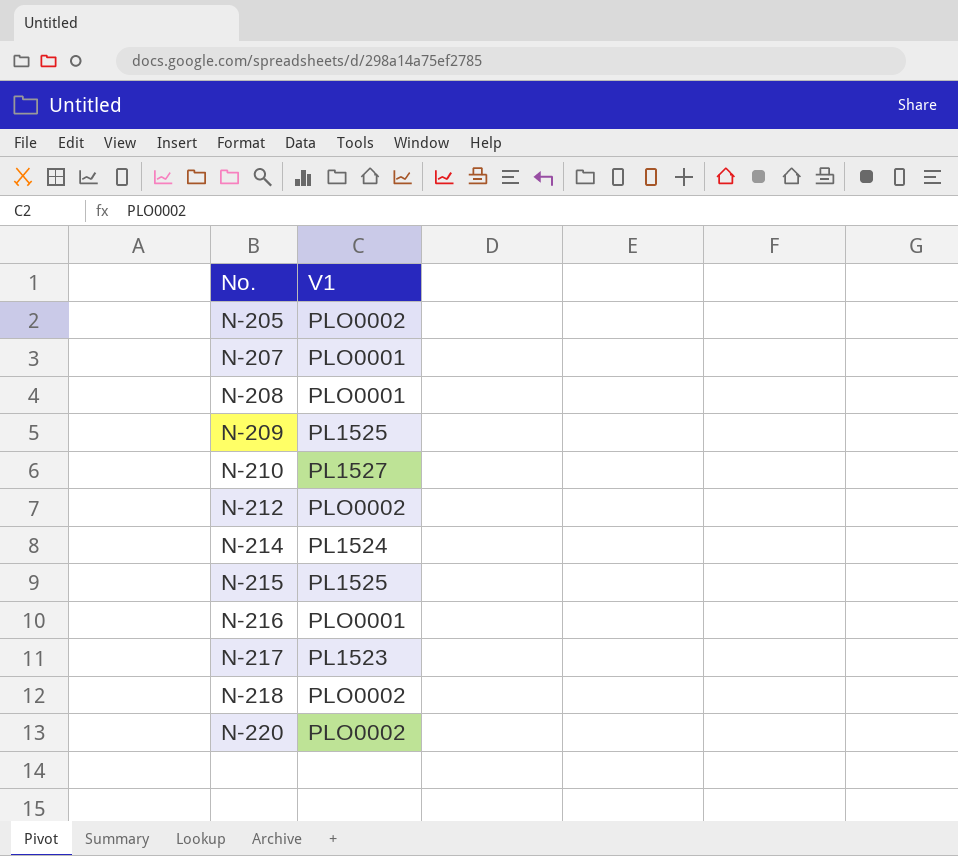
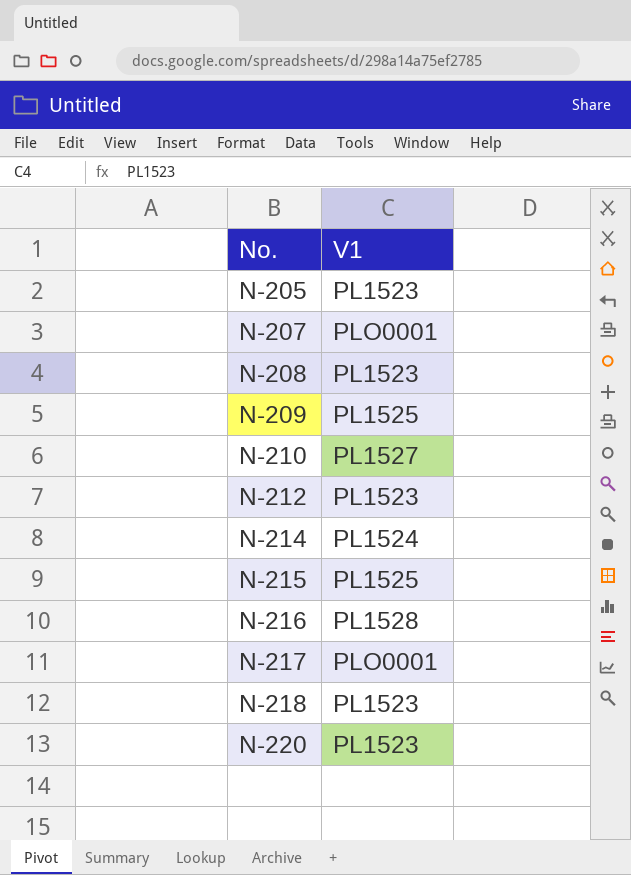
N-205 | V1: PLO0002 -> PL1523
N-208 | V1: PLO0001 -> PL1523
N-212 | V1: PLO0002 -> PL1523
N-216 | V1: PLO0001 -> PL1528
N-217 | V1: PL1523 -> PLO0001
N-218 | V1: PLO0002 -> PL1523
N-220 | V1: PLO0002 -> PL1523

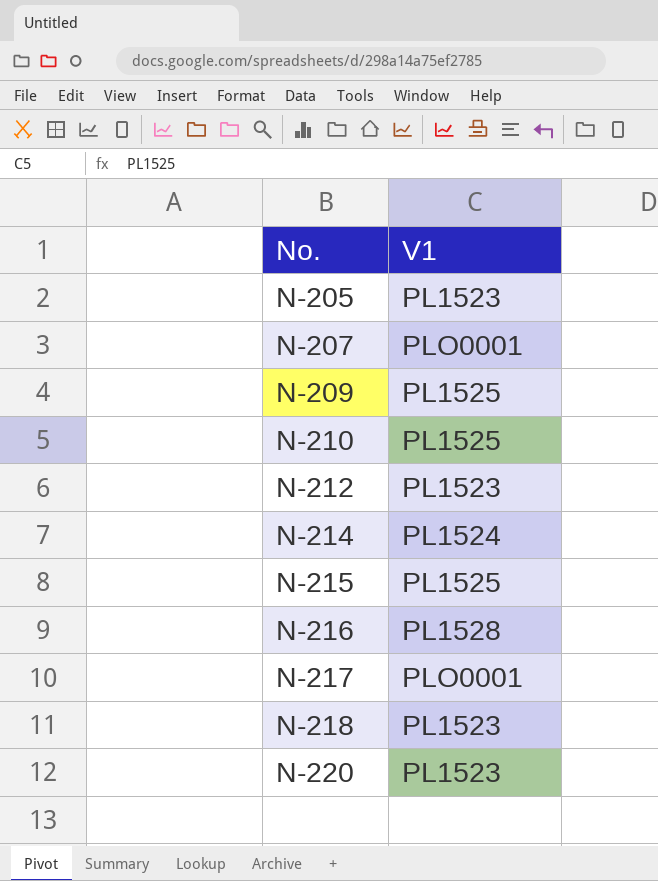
row N-208: PL1523 -> none
N-210 | V1: PL1527 -> PL1525

